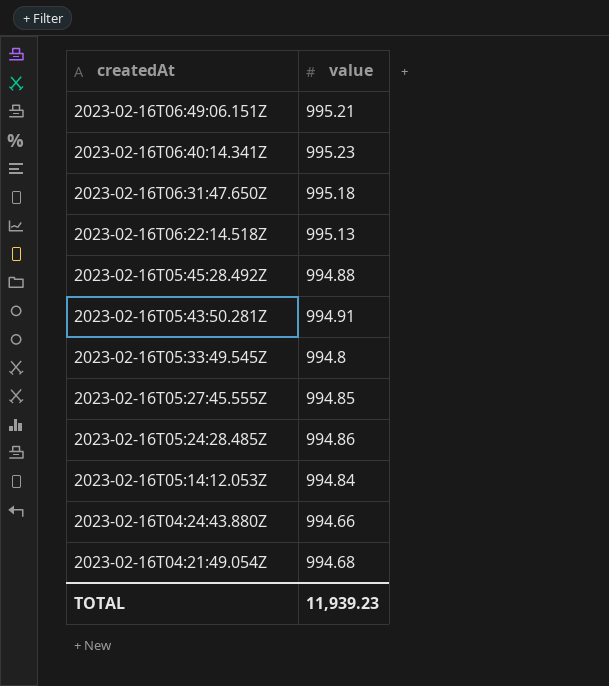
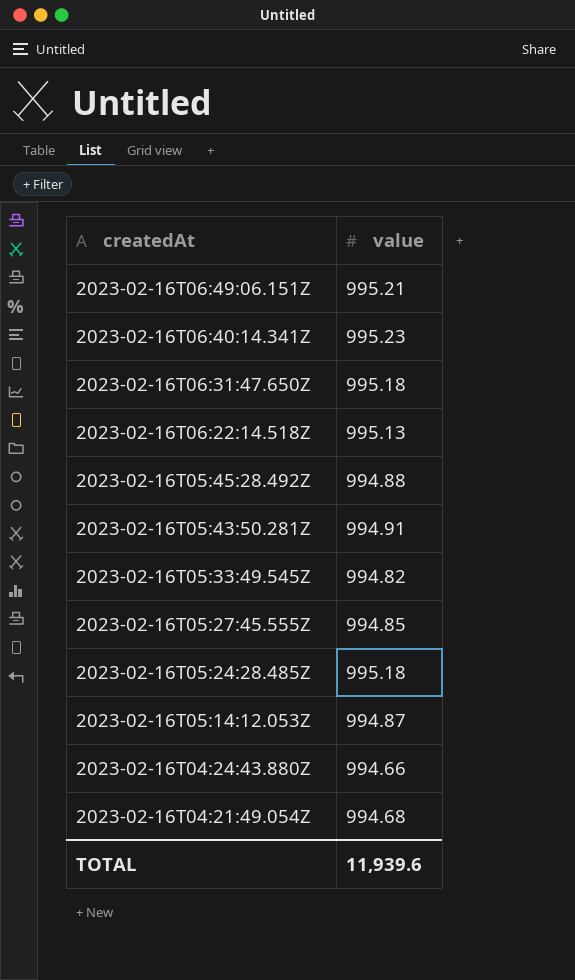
2023-02-16T05:33:49.545Z | value: 994.8 -> 994.82
2023-02-16T05:24:28.485Z | value: 994.86 -> 995.18
2023-02-16T05:14:12.053Z | value: 994.84 -> 994.87
TOTAL | value: 11,939.23 -> 11,939.6

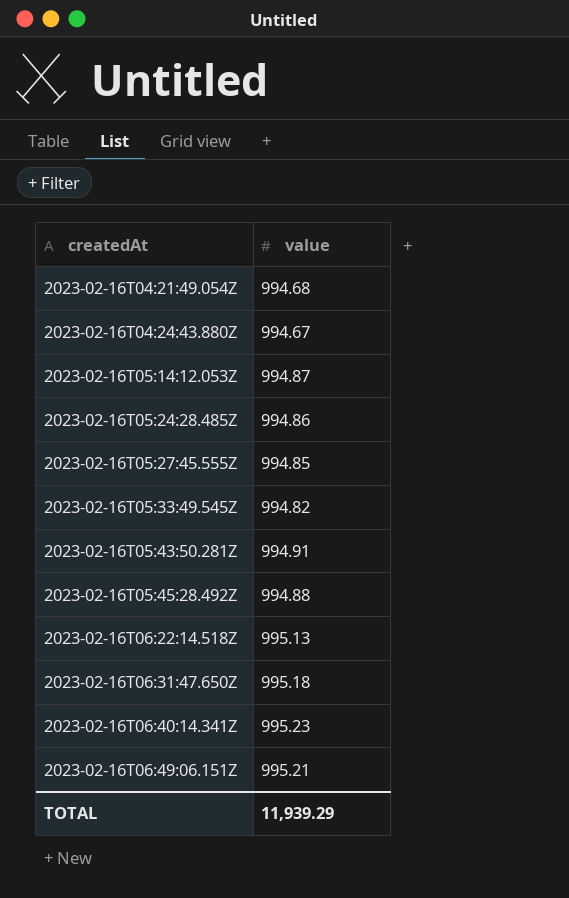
row order: createdAt descending -> createdAt ascending
2023-02-16T04:24:43.880Z | value: 994.66 -> 994.67
2023-02-16T05:24:28.485Z | value: 995.18 -> 994.86
TOTAL | value: 11,939.6 -> 11,939.29

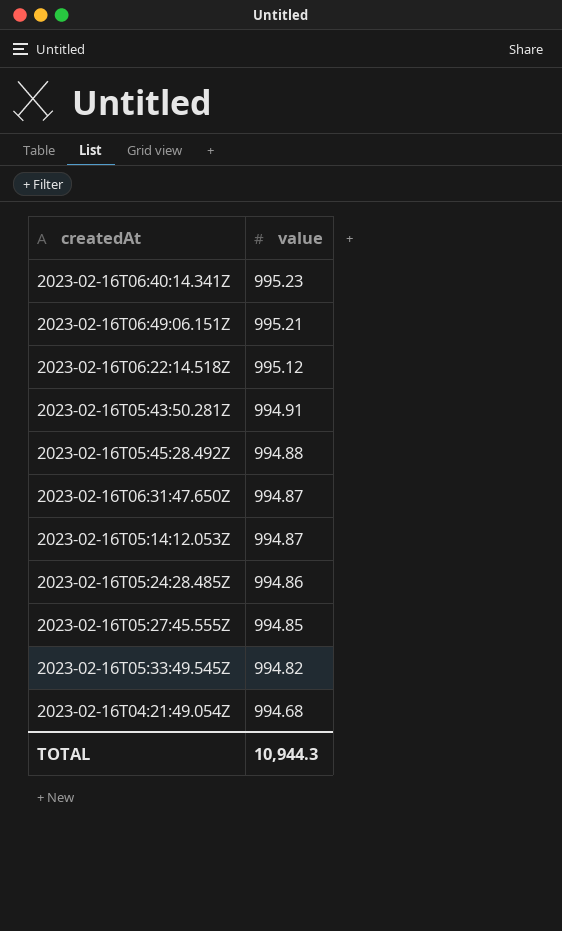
row order: createdAt ascending -> value descending
row 2023-02-16T04:24:43.880Z: 994.67 -> none
2023-02-16T06:22:14.518Z | value: 995.13 -> 995.12
2023-02-16T06:31:47.650Z | value: 995.18 -> 994.87
TOTAL | value: 11,939.29 -> 10,944.3

